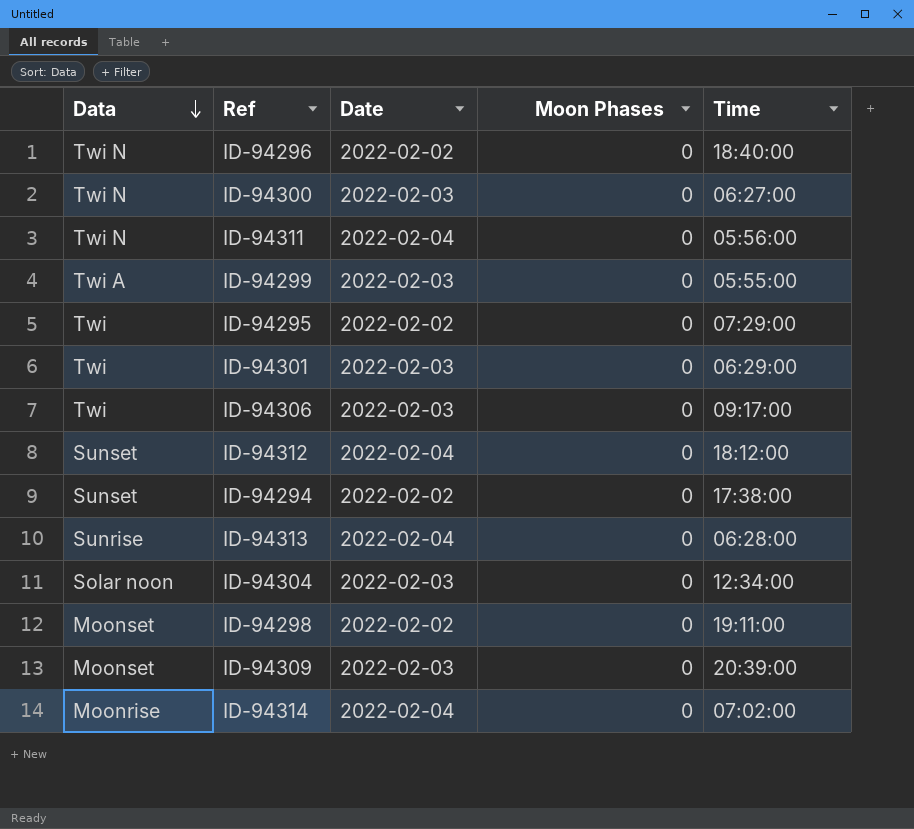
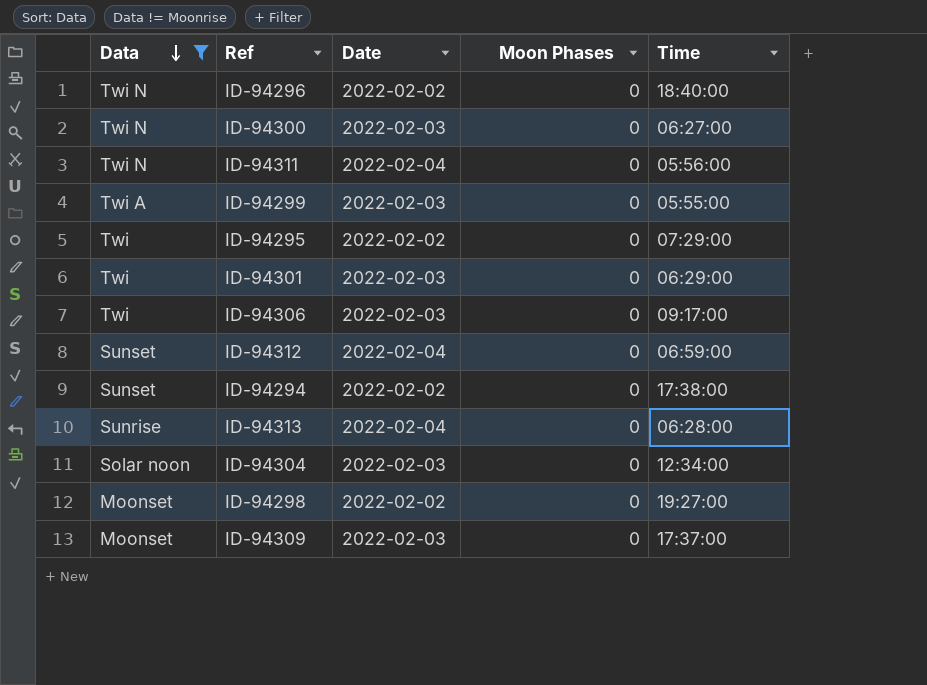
filter: none -> Data != Moonrise
ID-94312 | Time: 18:12:00 -> 06:59:00
ID-94298 | Time: 19:11:00 -> 19:27:00
ID-94309 | Time: 20:39:00 -> 17:37:00

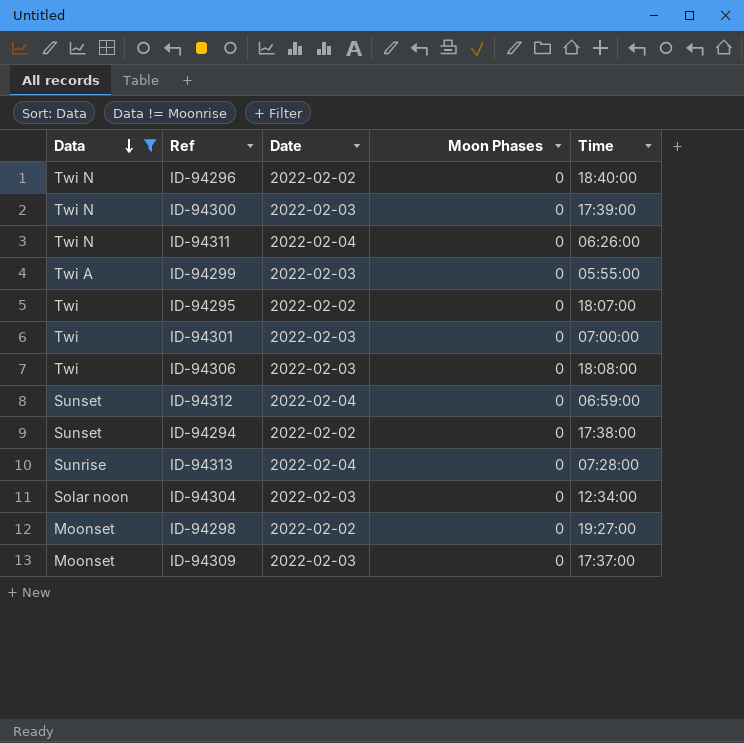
ID-94300 | Time: 06:27:00 -> 17:39:00
ID-94311 | Time: 05:56:00 -> 06:26:00
ID-94295 | Time: 07:29:00 -> 18:07:00
ID-94301 | Time: 06:29:00 -> 07:00:00
ID-94306 | Time: 09:17:00 -> 18:08:00
ID-94313 | Time: 06:28:00 -> 07:28:00

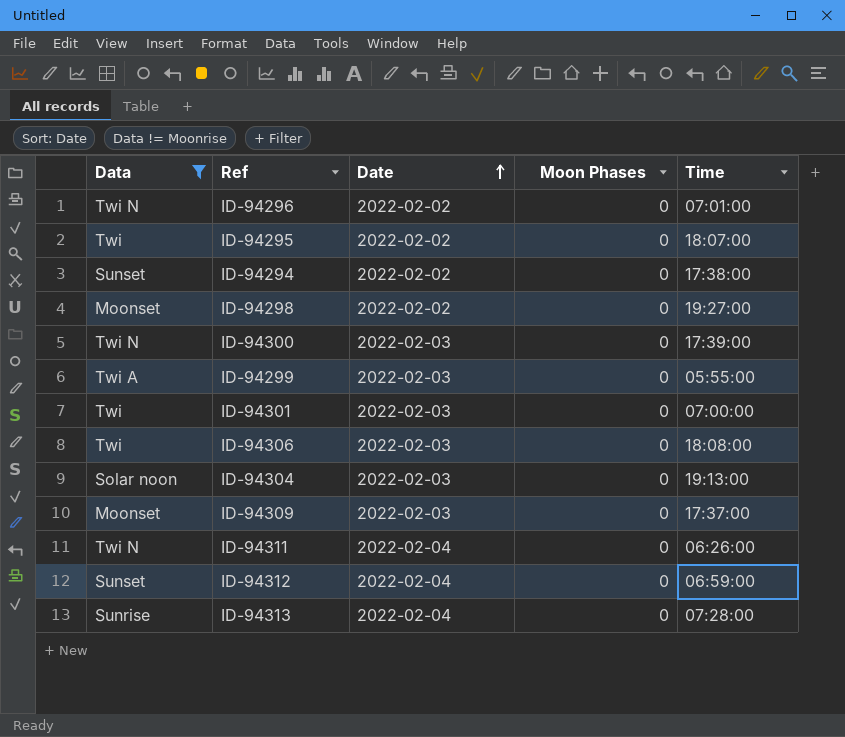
row order: Data descending -> Date ascending
ID-94296 | Time: 18:40:00 -> 07:01:00
ID-94304 | Time: 12:34:00 -> 19:13:00

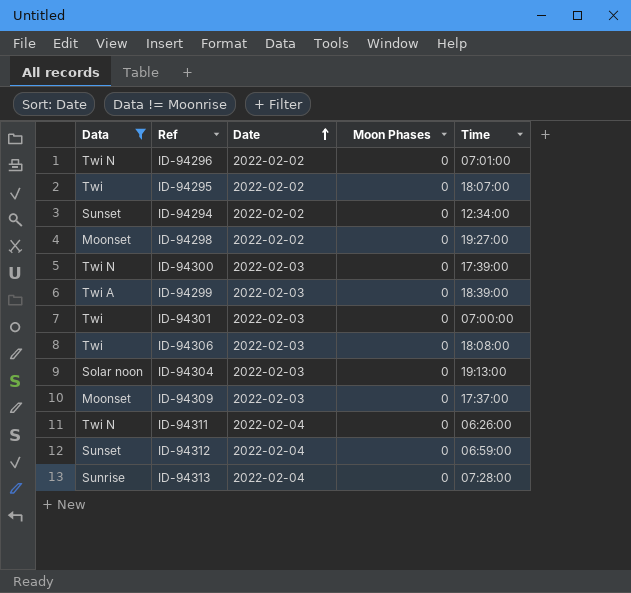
ID-94294 | Time: 17:38:00 -> 12:34:00
ID-94299 | Time: 05:55:00 -> 18:39:00

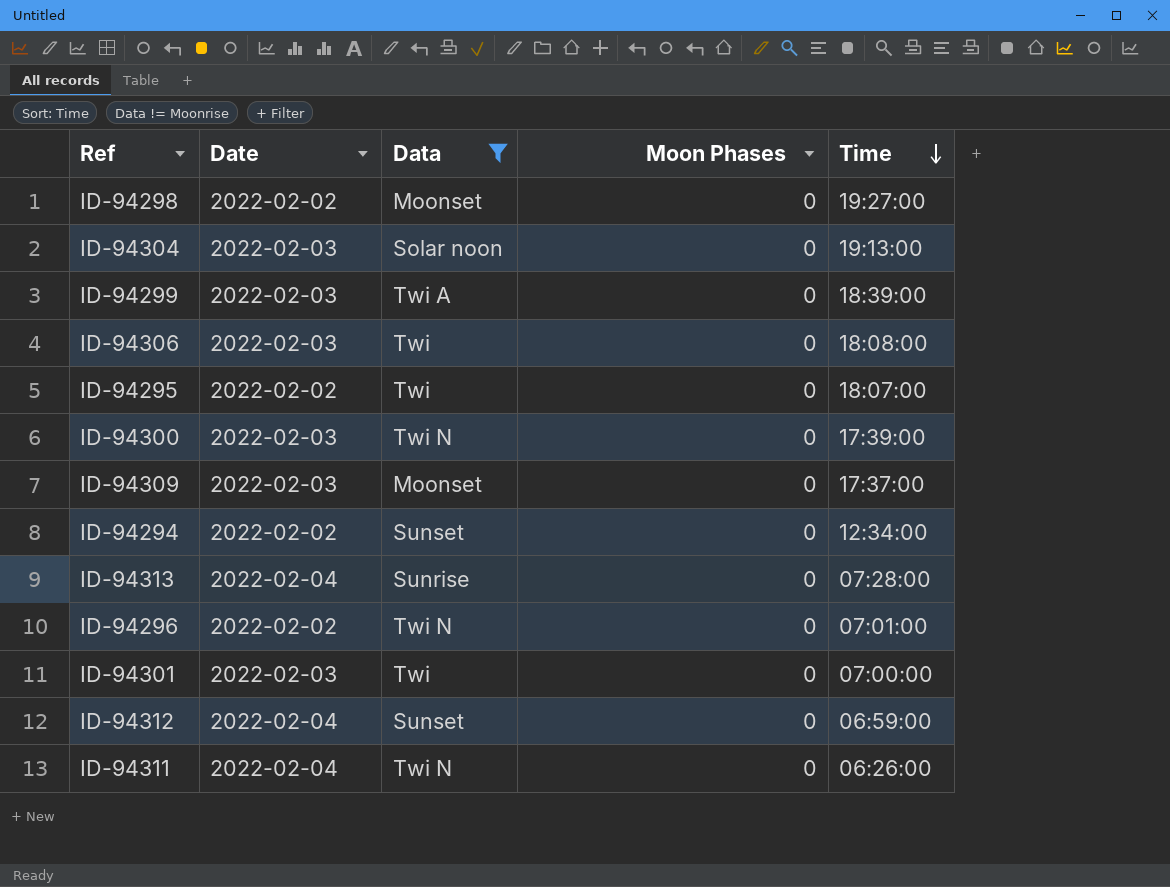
row order: Date ascending -> Time descending
column Data | position: 1 -> 3

